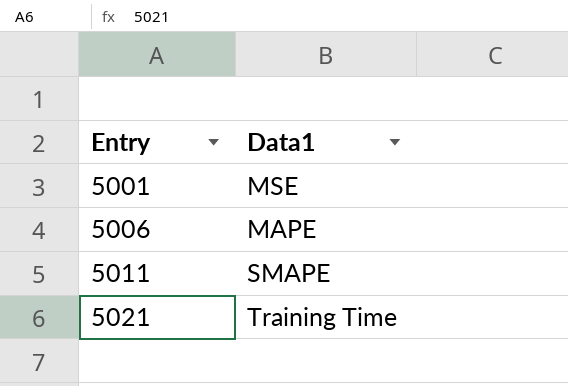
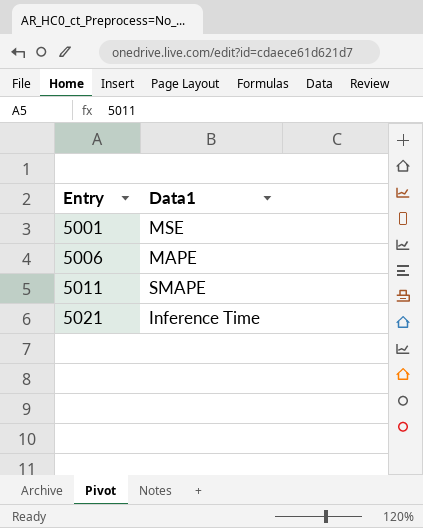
5021 | Data1: Training Time -> Inference Time

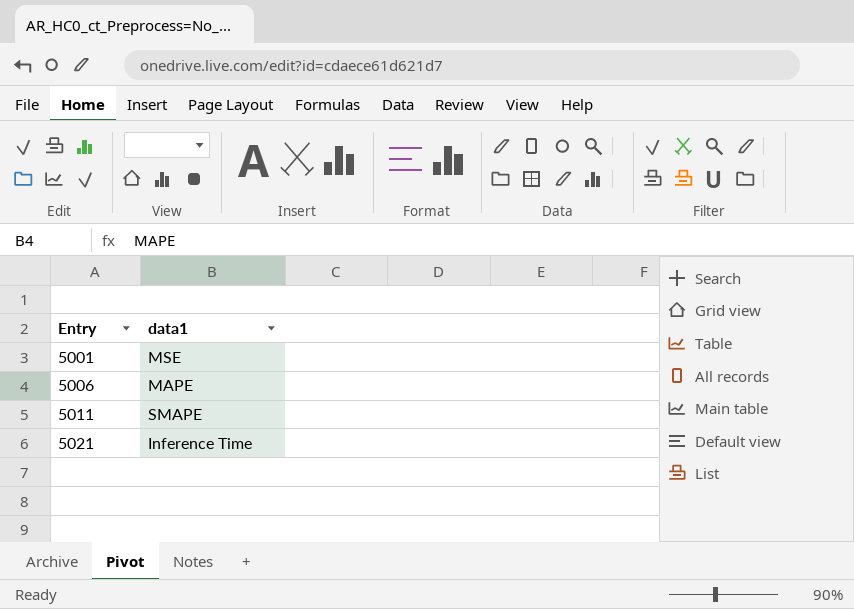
column name: Data1 -> data1

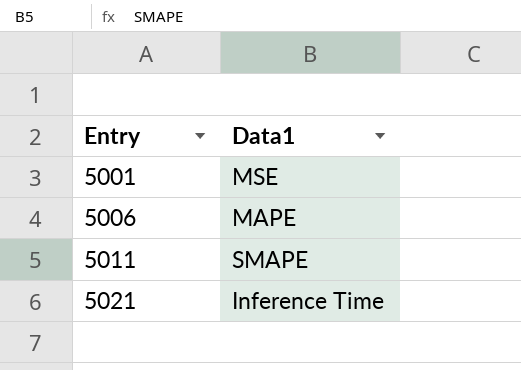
column name: data1 -> Data1

